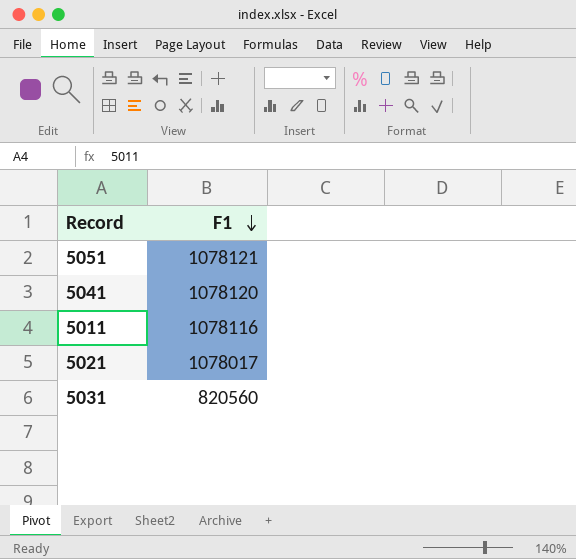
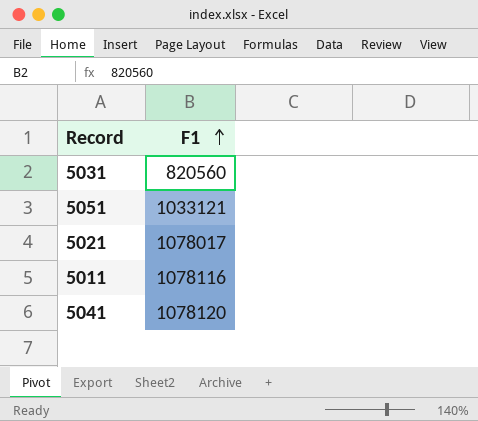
row order: F1 descending -> F1 ascending
5051 | F1: 1078121 -> 1033121

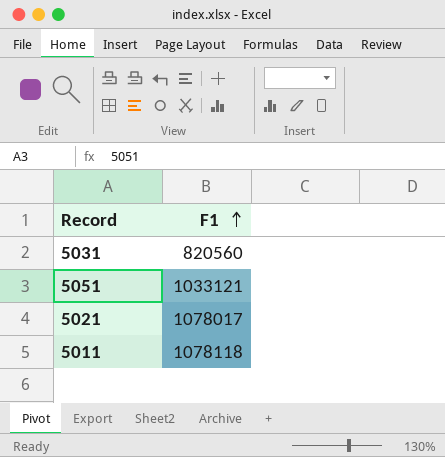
row 5041: 1078120 -> none
5011 | F1: 1078116 -> 1078118

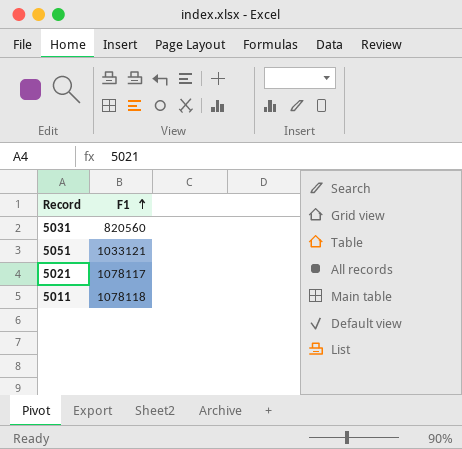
5021 | F1: 1078017 -> 1078117

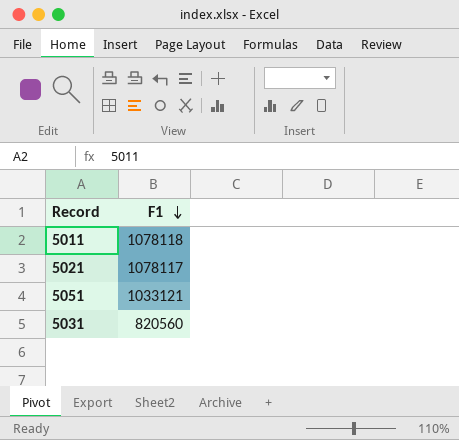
row order: F1 ascending -> F1 descending

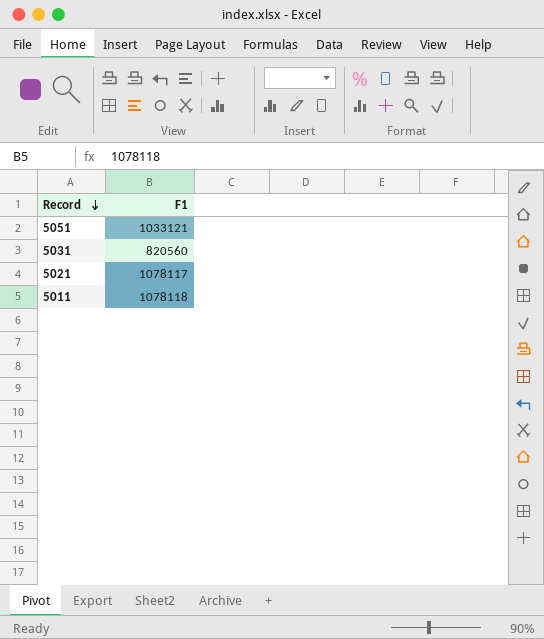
row order: F1 descending -> Record descending

